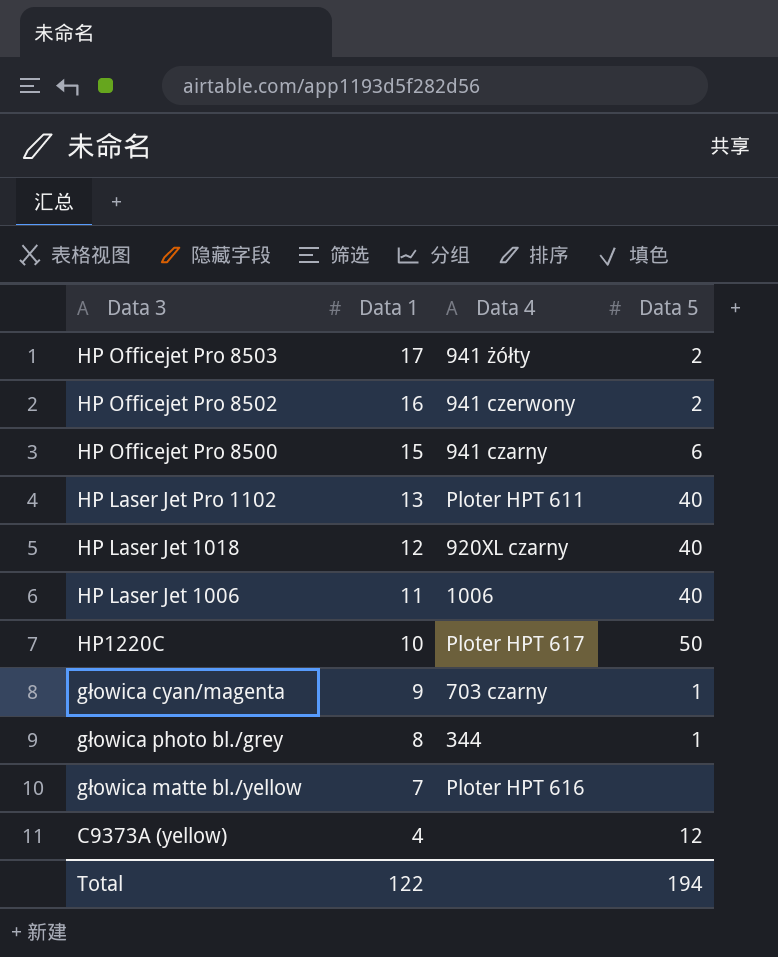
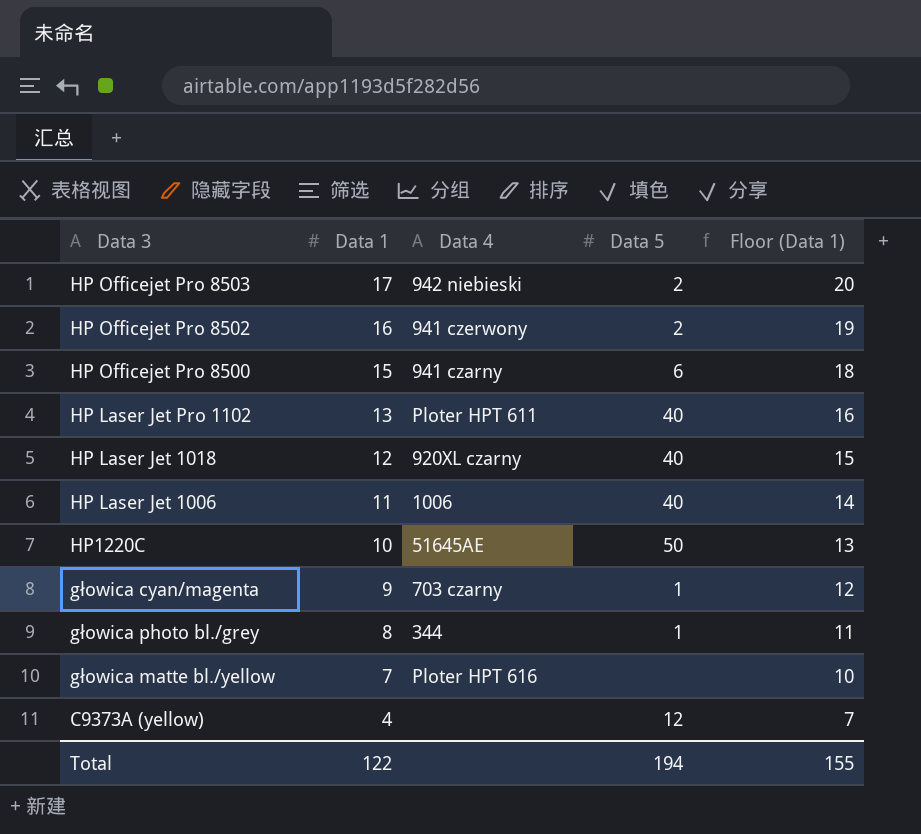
column Floor (Data 1) | formula: none -> [Data 1] + 3
HP Officejet Pro 8503 | Data 4: 941 żółty -> 942 niebieski
HP1220C | Data 4: Ploter HPT 617 -> 51645AE

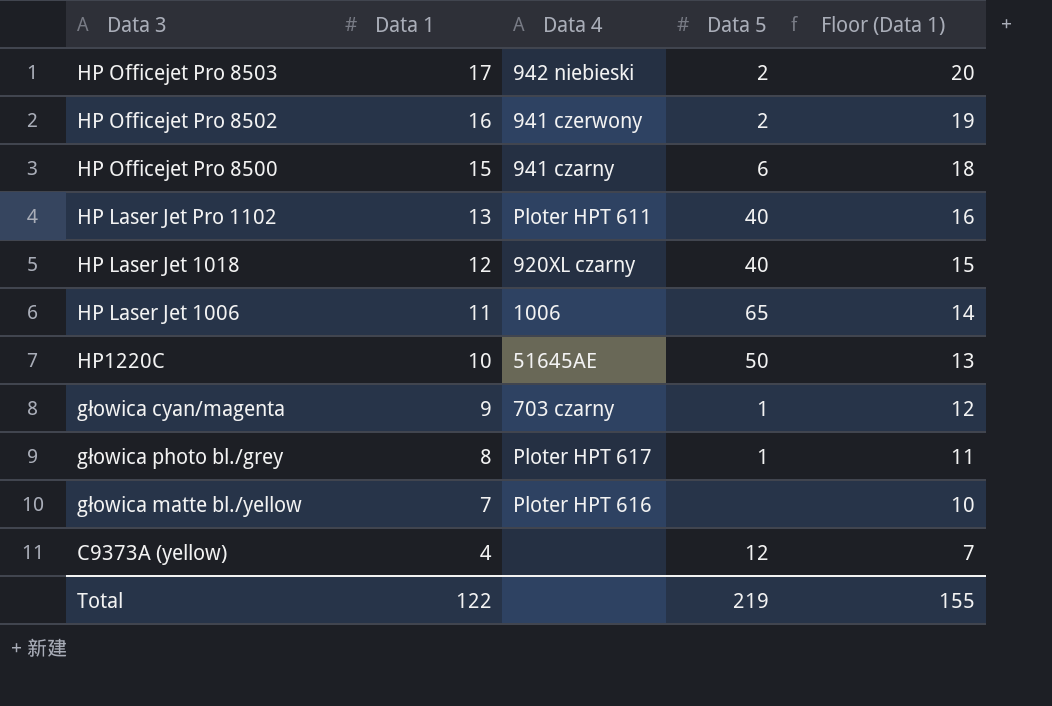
HP Laser Jet 1006 | Data 5: 40 -> 65
głowica photo bl./grey | Data 4: 344 -> Ploter HPT 617
Total | Data 5: 194 -> 219

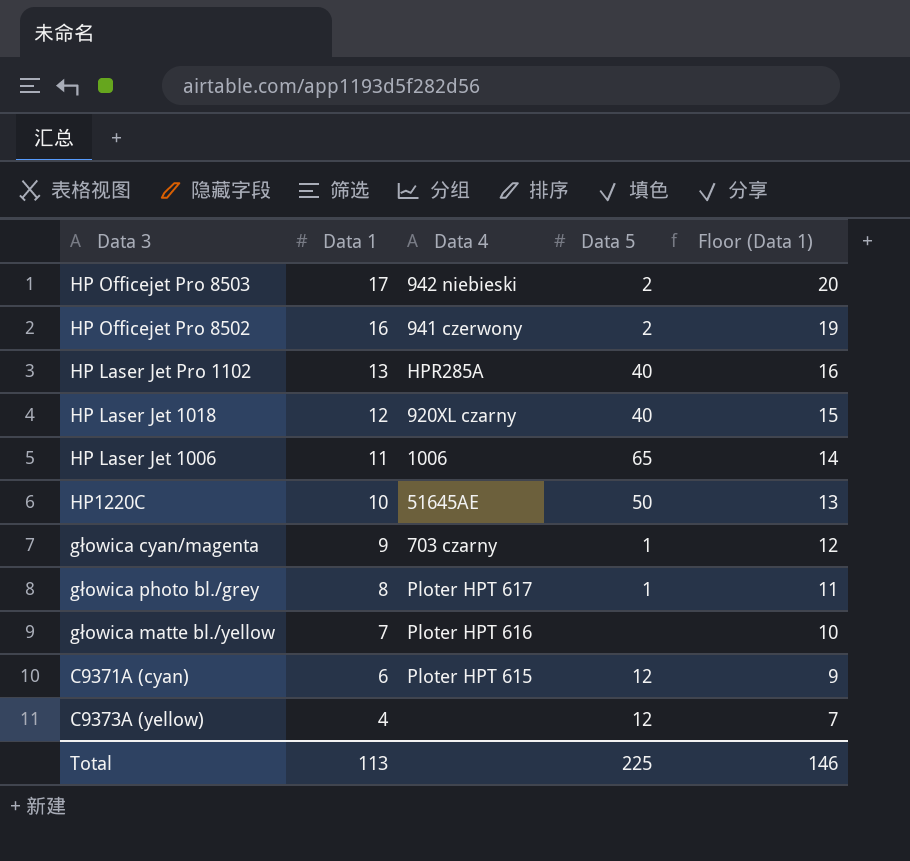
row HP Officejet Pro 8500: 15 | 941 czarny | 6 | 18 -> none
HP Laser Jet Pro 1102 | Data 4: Ploter HPT 611 -> HPR285A
row C9371A (cyan): none -> 6 | Ploter HPT 615 | 12 | 9
Total | Data 1: 122 -> 113
Total | Data 5: 219 -> 225
Total | Floor (Data 1): 155 -> 146

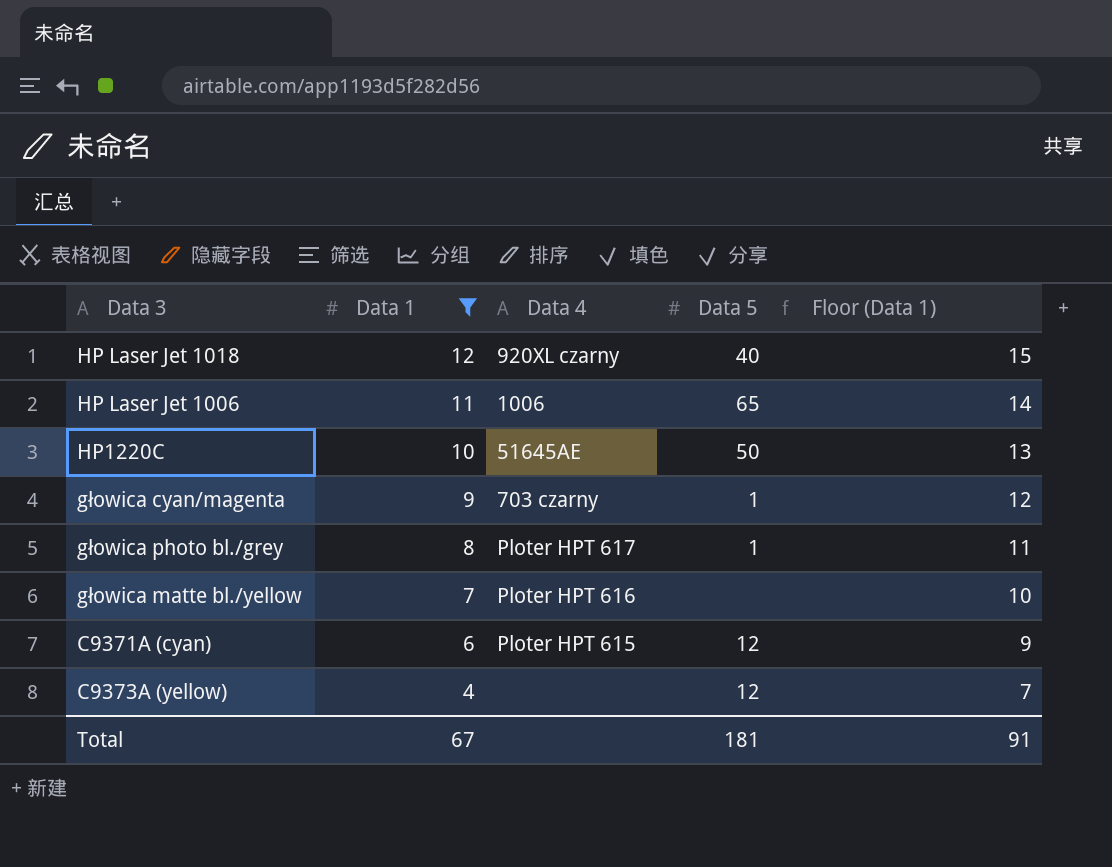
filter: none -> Data 1 <= 12
Total | Data 1: 113 -> 67
Total | Data 5: 225 -> 181
Total | Floor (Data 1): 146 -> 91

